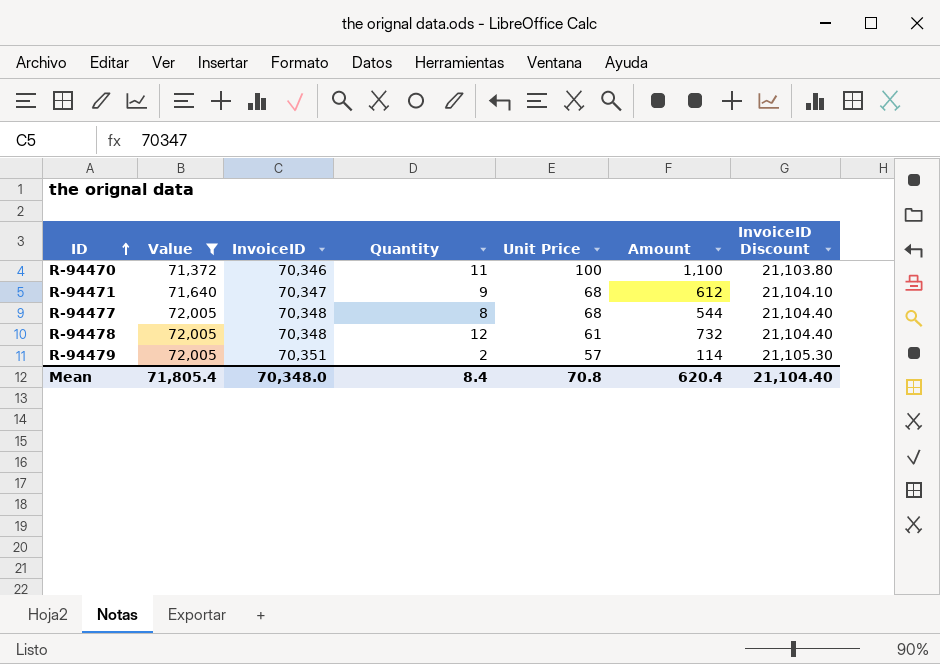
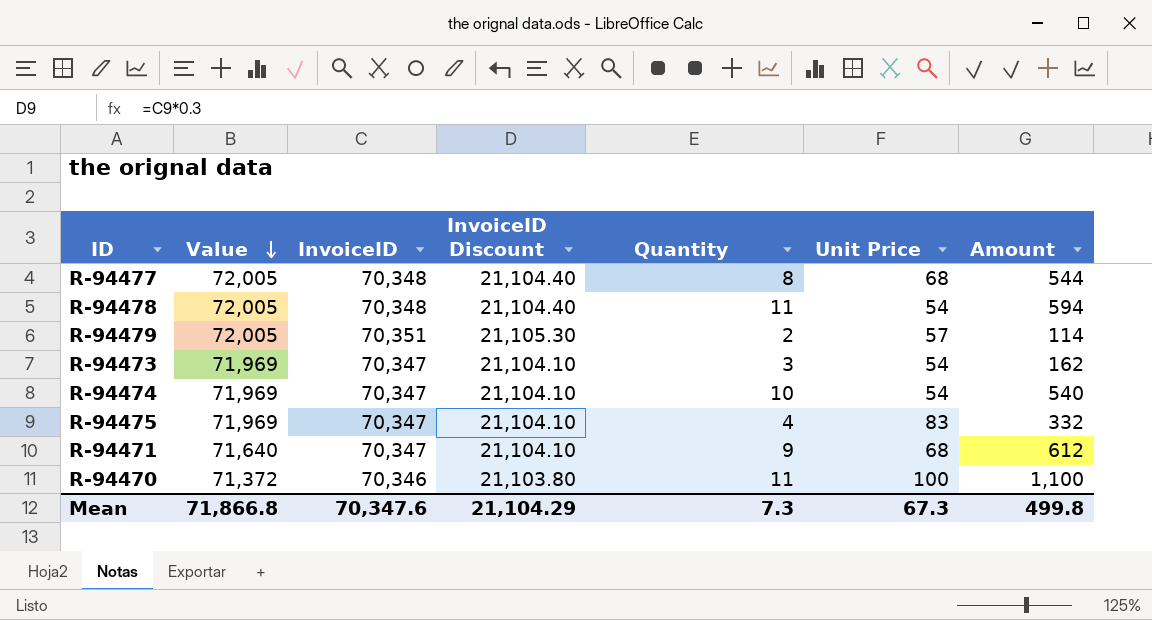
filter: Value != 71,969 -> none
row order: ID ascending -> Value descending
column InvoiceID Discount | position: 7 -> 4
R-94478 | Quantity: 12 -> 11
R-94478 | Unit Price: 61 -> 54
R-94478 | Amount: 732 -> 594
Mean | Value: 71,805.4 -> 71,866.8
Mean | InvoiceID: 70,348.0 -> 70,347.6
Mean | InvoiceID Discount: 21,104.40 -> 21,104.29
Mean | Quantity: 8.4 -> 7.3
Mean | Unit Price: 70.8 -> 67.3
Mean | Amount: 620.4 -> 499.8

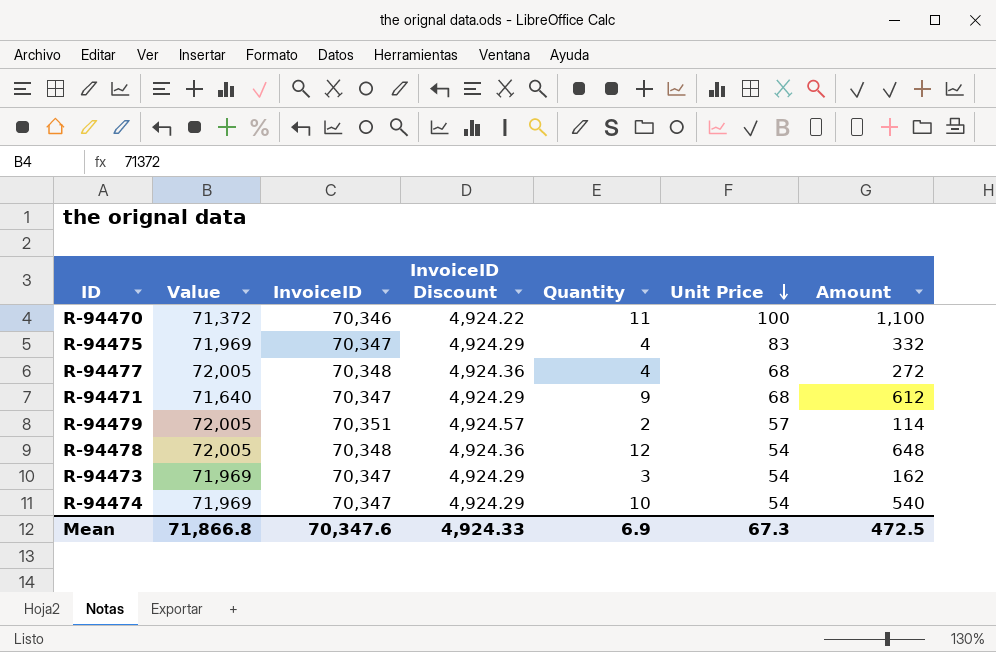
row order: Value descending -> Unit Price descending
column InvoiceID Discount | formula: [InvoiceID] * 0.3 -> [InvoiceID] * 0.07
R-94477 | Quantity: 8 -> 4
R-94477 | Amount: 544 -> 272
R-94478 | Quantity: 11 -> 12
R-94478 | Amount: 594 -> 648
Mean | InvoiceID Discount: 21,104.29 -> 4,924.33
Mean | Quantity: 7.3 -> 6.9
Mean | Amount: 499.8 -> 472.5

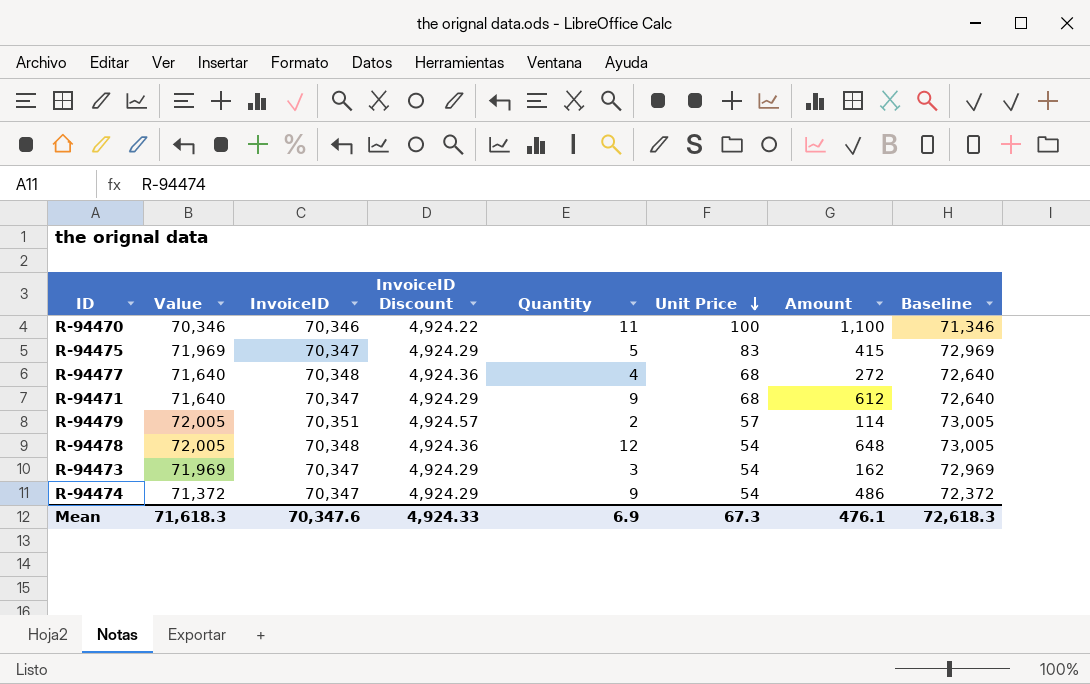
column Baseline | formula: none -> [Value] + 1000
R-94470 | Value: 71,372 -> 70,346
R-94475 | Quantity: 4 -> 5
R-94475 | Amount: 332 -> 415
R-94477 | Value: 72,005 -> 71,640
R-94474 | Value: 71,969 -> 71,372
R-94474 | Quantity: 10 -> 9
R-94474 | Amount: 540 -> 486
Mean | Value: 71,866.8 -> 71,618.3
Mean | Amount: 472.5 -> 476.1

